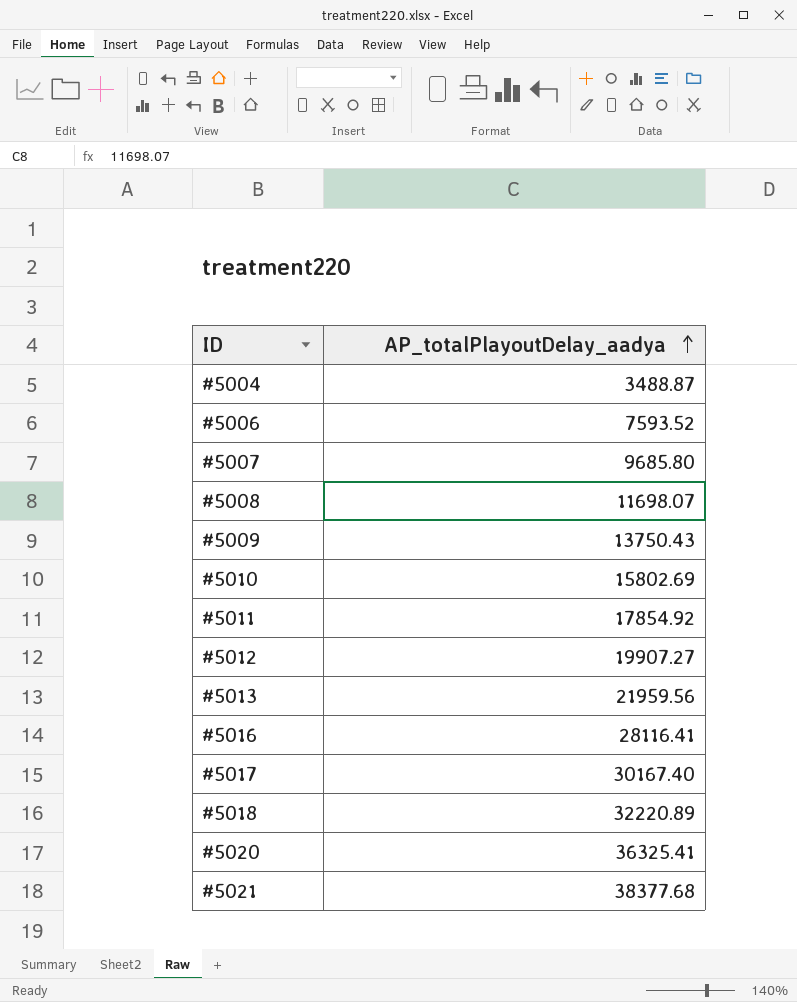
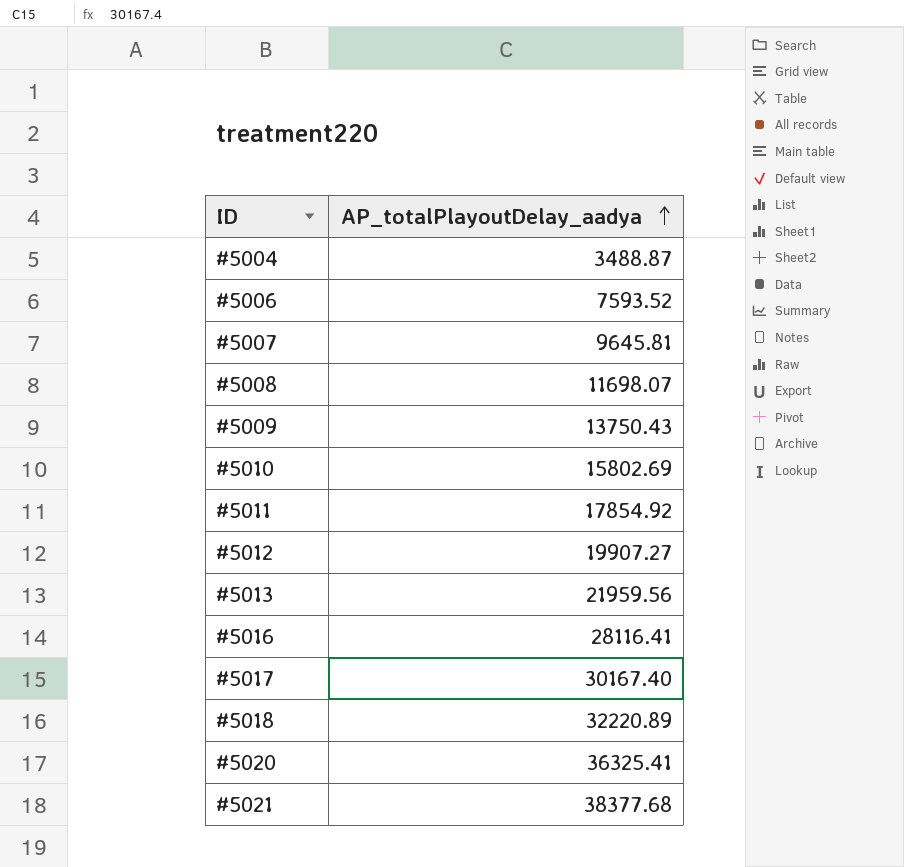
#5007 | AP_totalPlayoutDelay_aadya: 9685.80 -> 9645.81

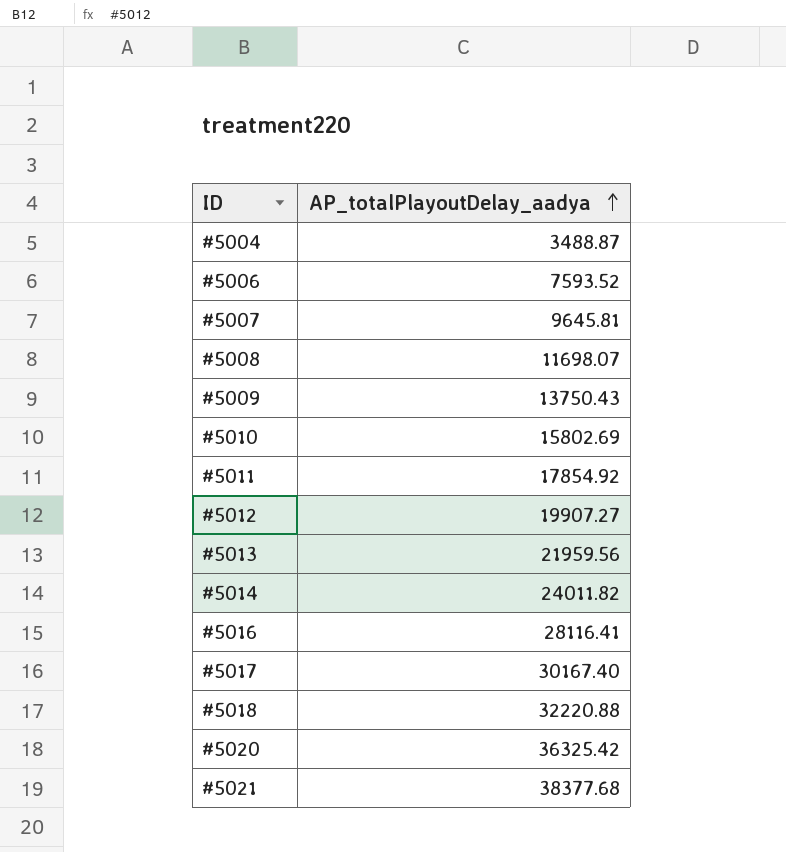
row #5014: none -> 24011.82
#5018 | AP_totalPlayoutDelay_aadya: 32220.89 -> 32220.88
#5020 | AP_totalPlayoutDelay_aadya: 36325.41 -> 36325.42

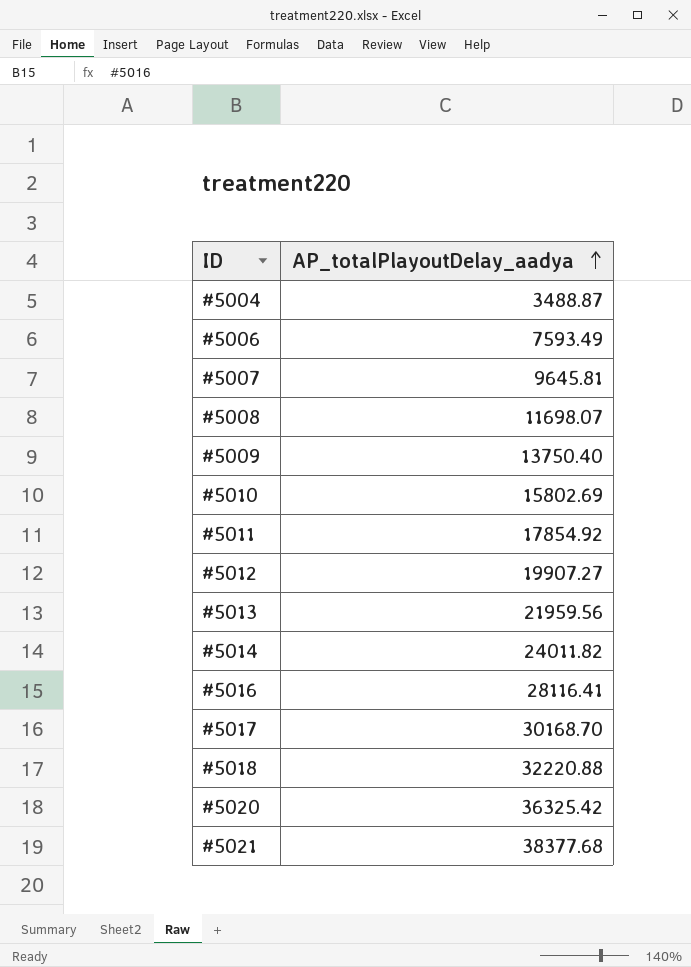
#5006 | AP_totalPlayoutDelay_aadya: 7593.52 -> 7593.49
#5009 | AP_totalPlayoutDelay_aadya: 13750.43 -> 13750.40
#5017 | AP_totalPlayoutDelay_aadya: 30167.40 -> 30168.70

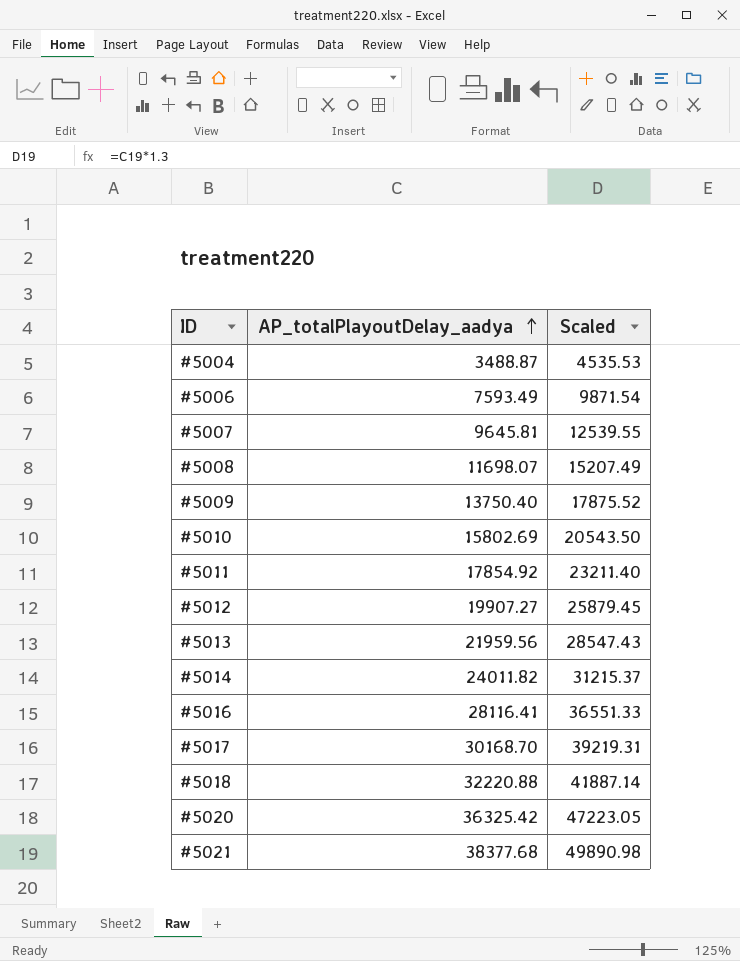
column Scaled | formula: none -> [AP_totalPlayoutDelay_aadya] * 1.3

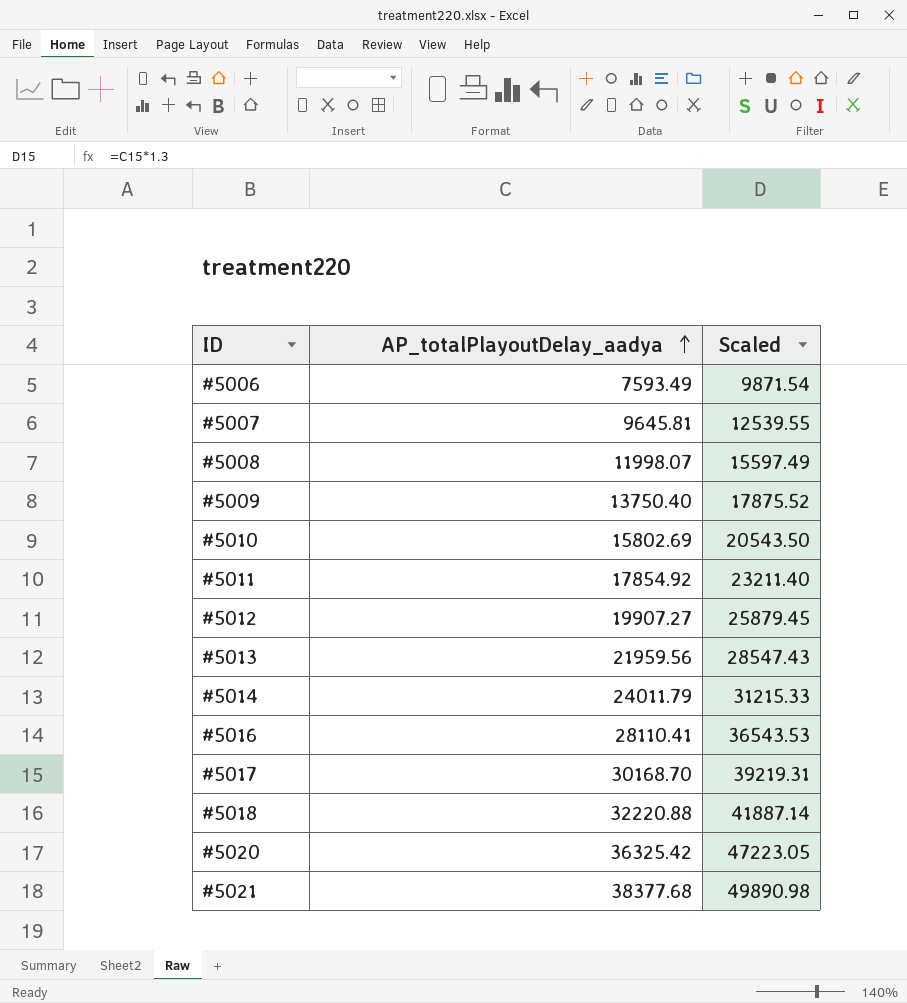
row #5004: 3488.87 | 4535.53 -> none
#5008 | AP_totalPlayoutDelay_aadya: 11698.07 -> 11998.07
#5008 | Scaled: 15207.49 -> 15597.49
#5014 | AP_totalPlayoutDelay_aadya: 24011.82 -> 24011.79
#5014 | Scaled: 31215.37 -> 31215.33
#5016 | AP_totalPlayoutDelay_aadya: 28116.41 -> 28110.41
#5016 | Scaled: 36551.33 -> 36543.53

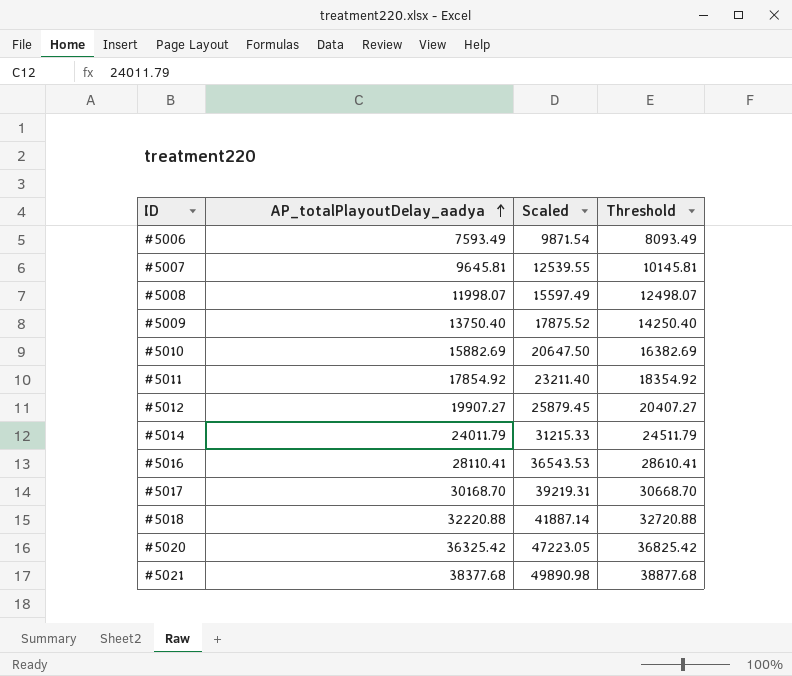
column Threshold | formula: none -> [AP_totalPlayoutDelay_aadya] + 500
row #5013: 21959.56 | 28547.43 -> none
#5010 | AP_totalPlayoutDelay_aadya: 15802.69 -> 15882.69
#5010 | Scaled: 20543.50 -> 20647.50

